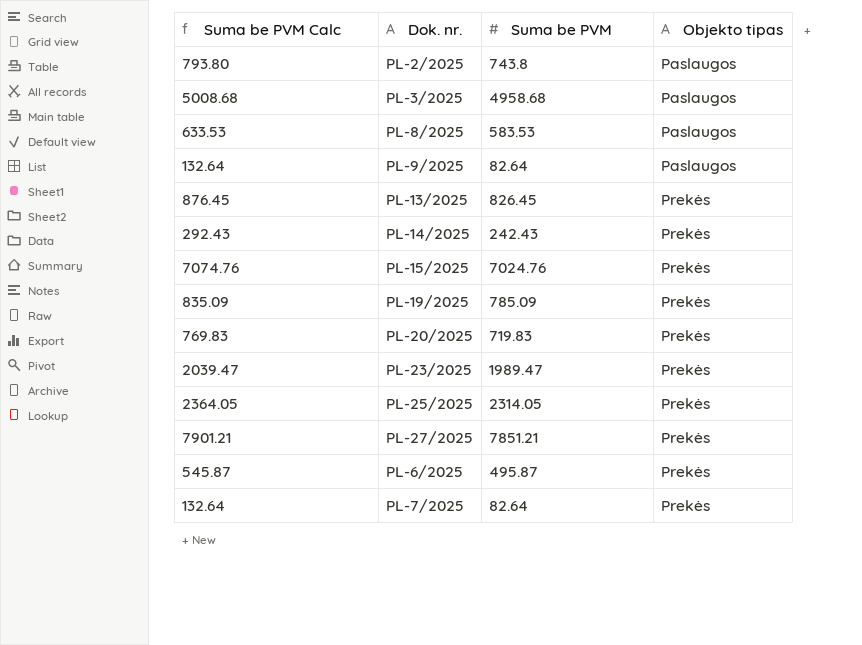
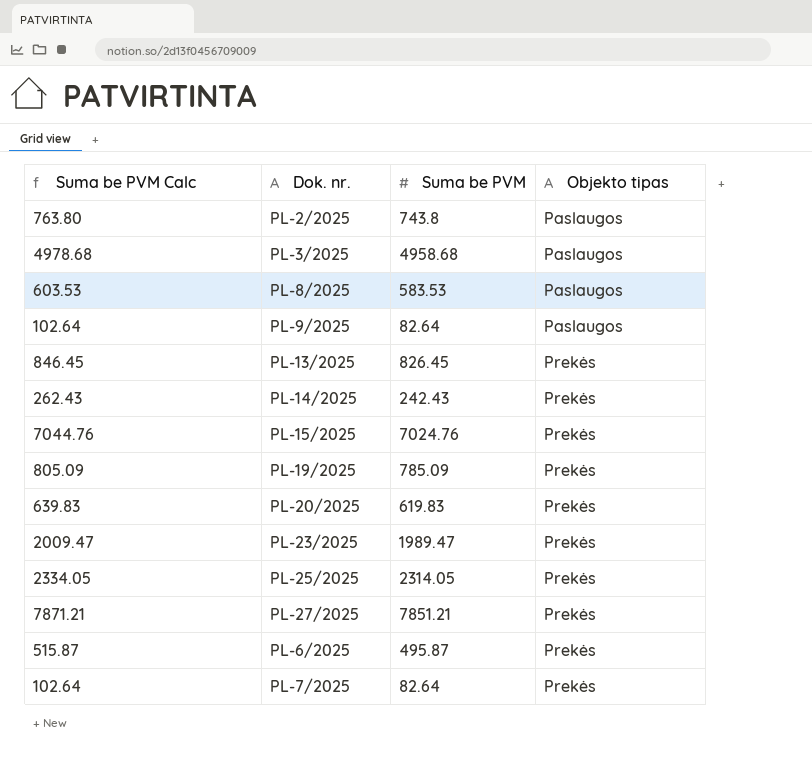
column Suma be PVM Calc | formula: [Suma be PVM] + 50 -> [Suma be PVM] + 20
PL-20/2025 | Suma be PVM: 719.83 -> 619.83

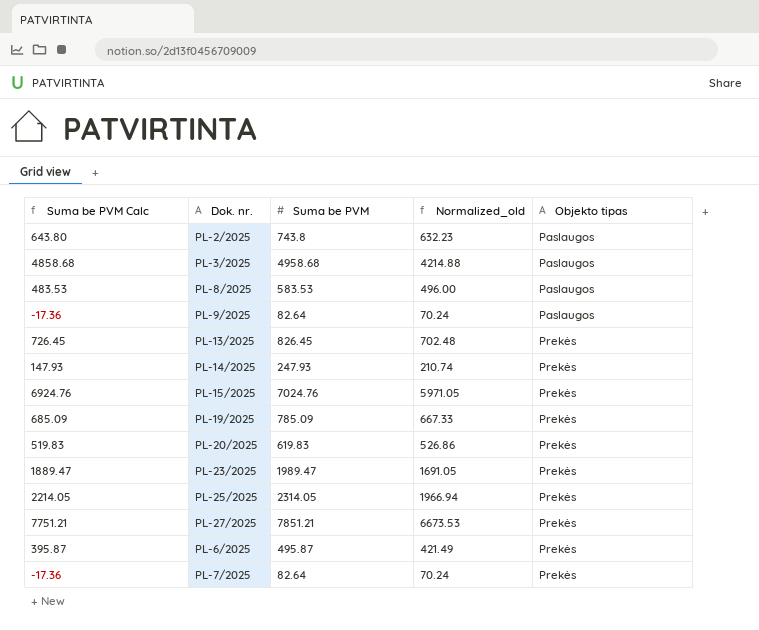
column Suma be PVM Calc | formula: [Suma be PVM] + 20 -> [Suma be PVM] - 100
column Normalized_old | formula: none -> [Suma be PVM] * 0.85
PL-14/2025 | Suma be PVM: 242.43 -> 247.93

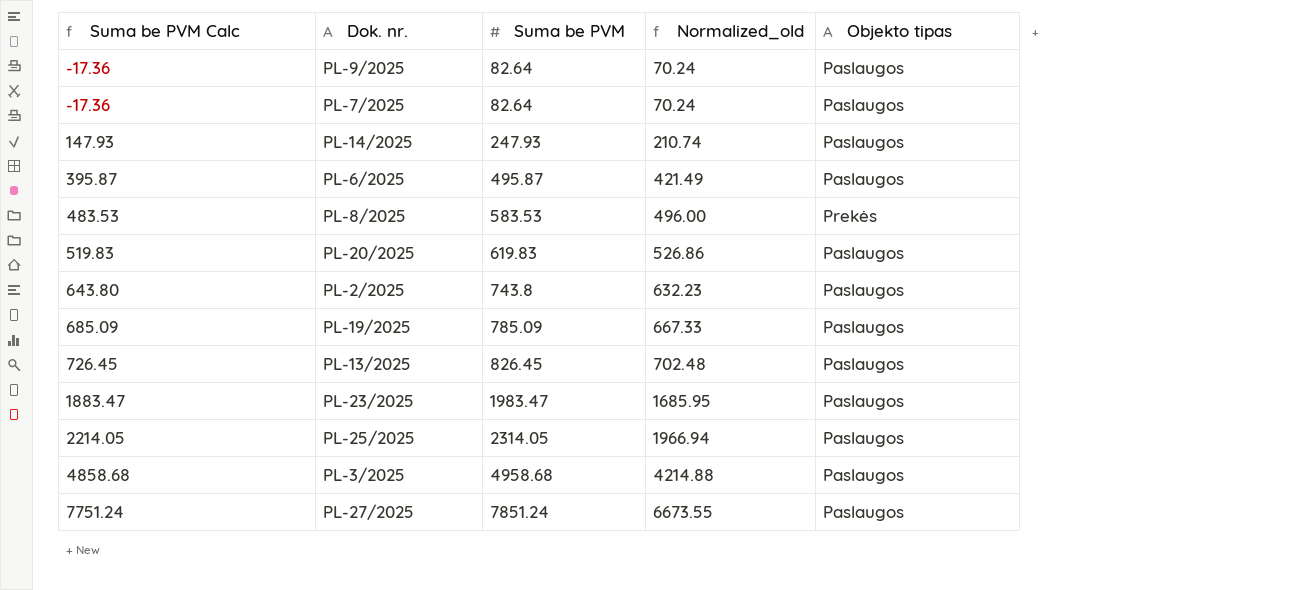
row order: Objekto tipas ascending -> Suma be PVM Calc ascending
row PL-15/2025: 6924.76 | 7024.76 | 5971.05 | Prekės -> none
PL-7/2025 | Objekto tipas: Prekės -> Paslaugos
PL-14/2025 | Objekto tipas: Prekės -> Paslaugos
PL-6/2025 | Objekto tipas: Prekės -> Paslaugos
PL-8/2025 | Objekto tipas: Paslaugos -> Prekės
PL-20/2025 | Objekto tipas: Prekės -> Paslaugos
PL-19/2025 | Objekto tipas: Prekės -> Paslaugos
PL-13/2025 | Objekto tipas: Prekės -> Paslaugos
PL-23/2025 | Suma be PVM Calc: 1889.47 -> 1883.47
PL-23/2025 | Suma be PVM: 1989.47 -> 1983.47
PL-23/2025 | Normalized_old: 1691.05 -> 1685.95
PL-23/2025 | Objekto tipas: Prekės -> Paslaugos
PL-25/2025 | Objekto tipas: Prekės -> Paslaugos
PL-27/2025 | Suma be PVM Calc: 7751.21 -> 7751.24
PL-27/2025 | Suma be PVM: 7851.21 -> 7851.24
PL-27/2025 | Normalized_old: 6673.53 -> 6673.55
PL-27/2025 | Objekto tipas: Prekės -> Paslaugos

